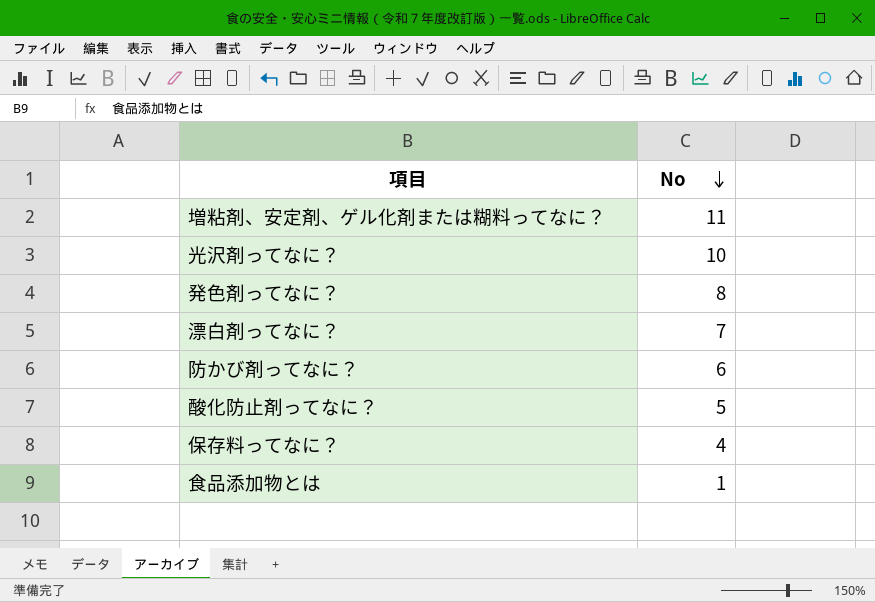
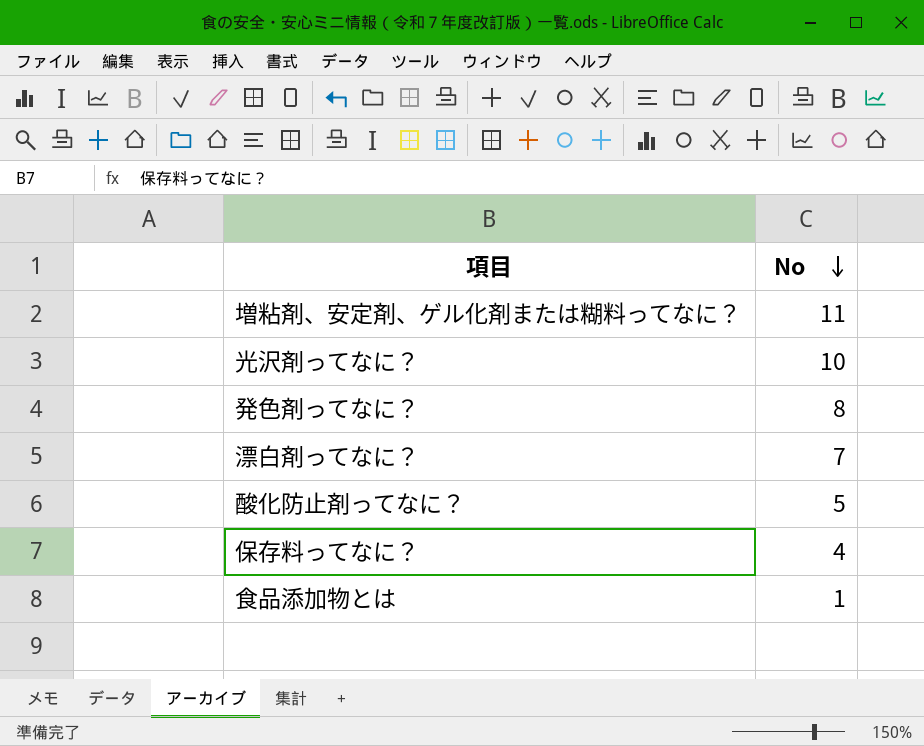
row 防かび剤ってなに？: 6 -> none

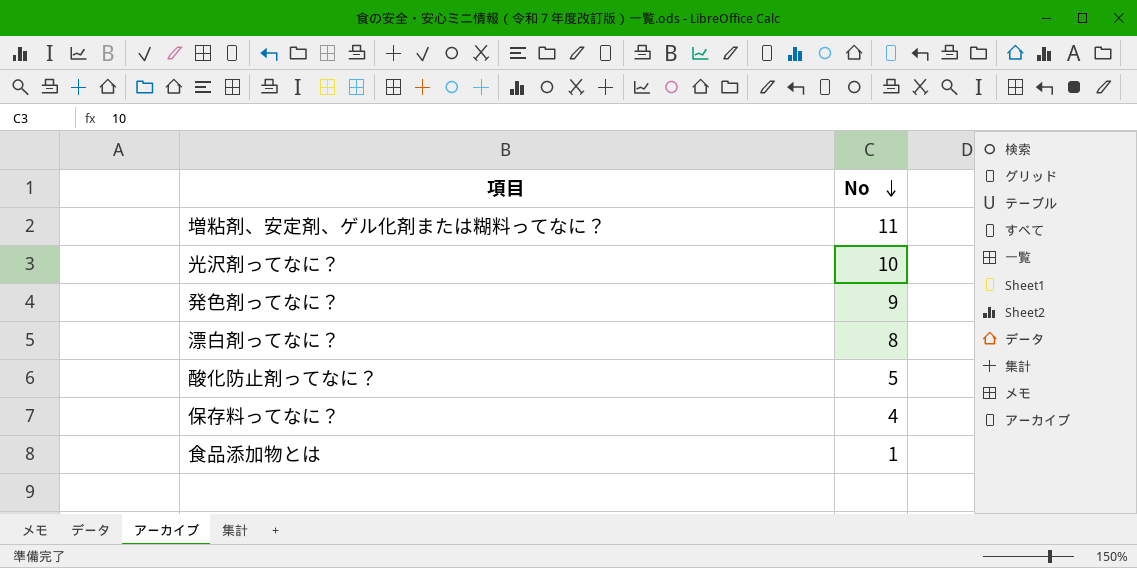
発色剤ってなに？ | No: 8 -> 9
漂白剤ってなに？ | No: 7 -> 8

